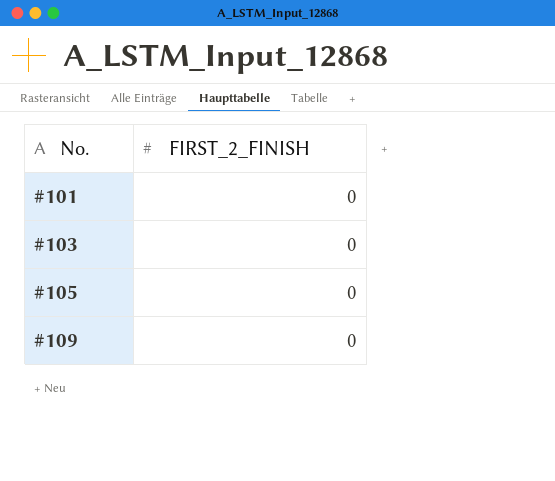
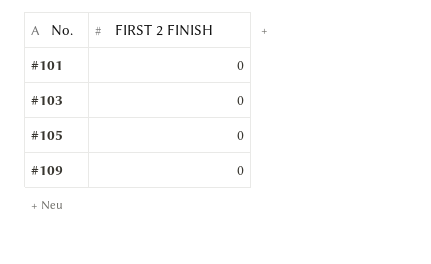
column name: FIRST_2_FINISH -> FIRST 2 FINISH

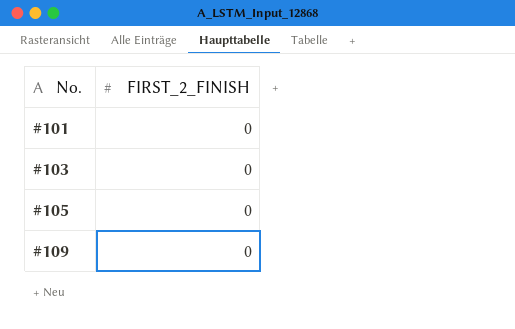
column name: FIRST 2 FINISH -> FIRST_2_FINISH

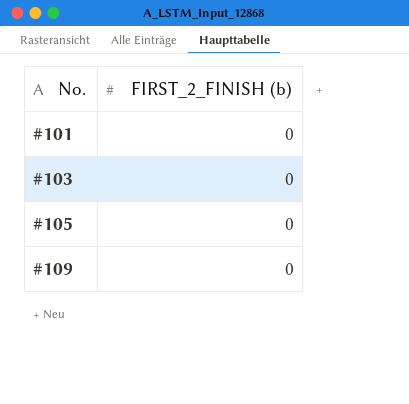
column name: FIRST_2_FINISH -> FIRST_2_FINISH (b)

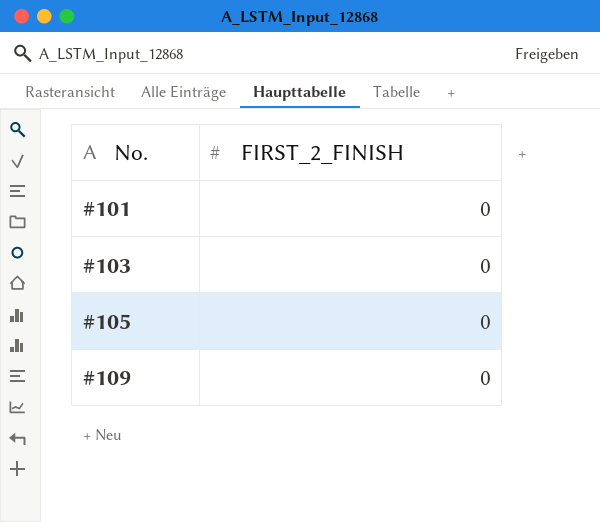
column name: FIRST_2_FINISH (b) -> FIRST_2_FINISH

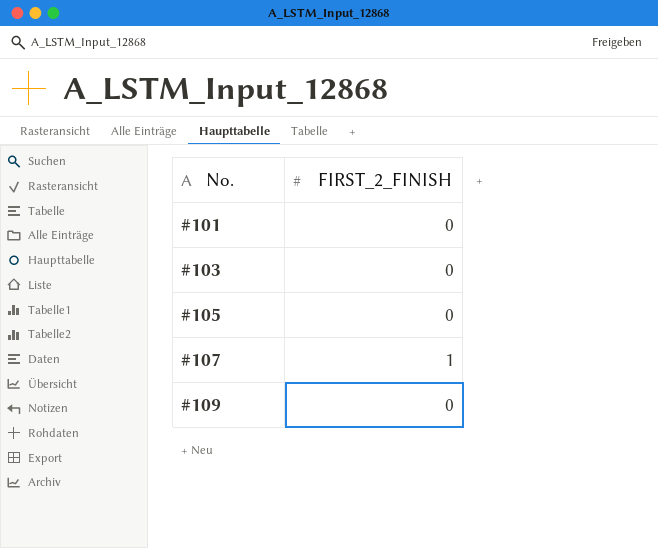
row #107: none -> 1

